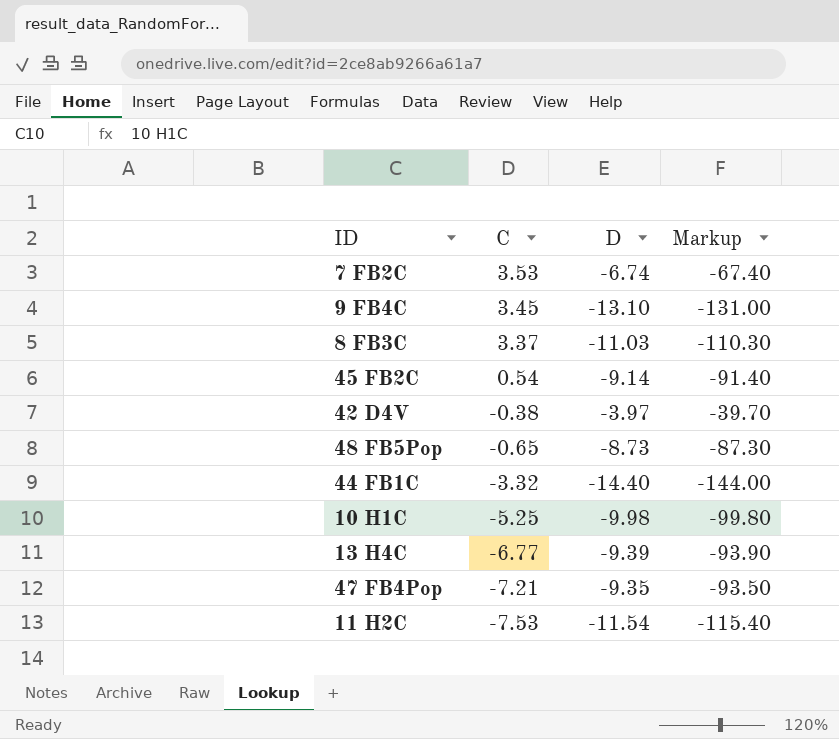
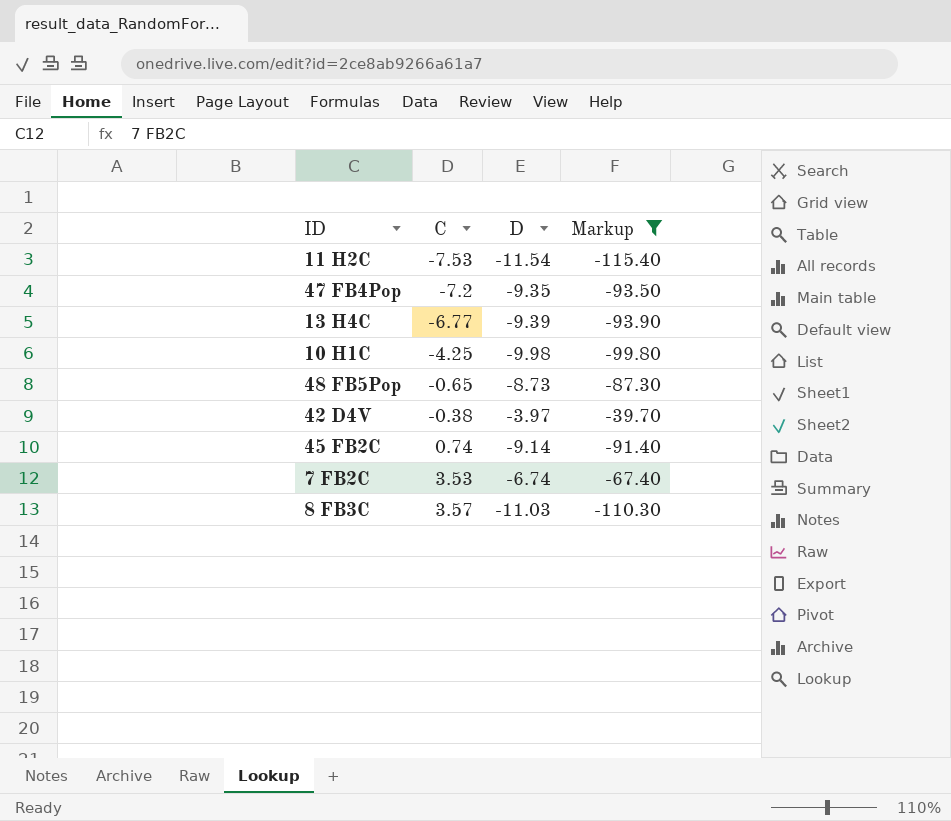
filter: none -> Markup >= -115.40
row order: C descending -> C ascending
47 FB4Pop | C: -7.21 -> -7.2
10 H1C | C: -5.25 -> -4.25
45 FB2C | C: 0.54 -> 0.74
8 FB3C | C: 3.37 -> 3.57

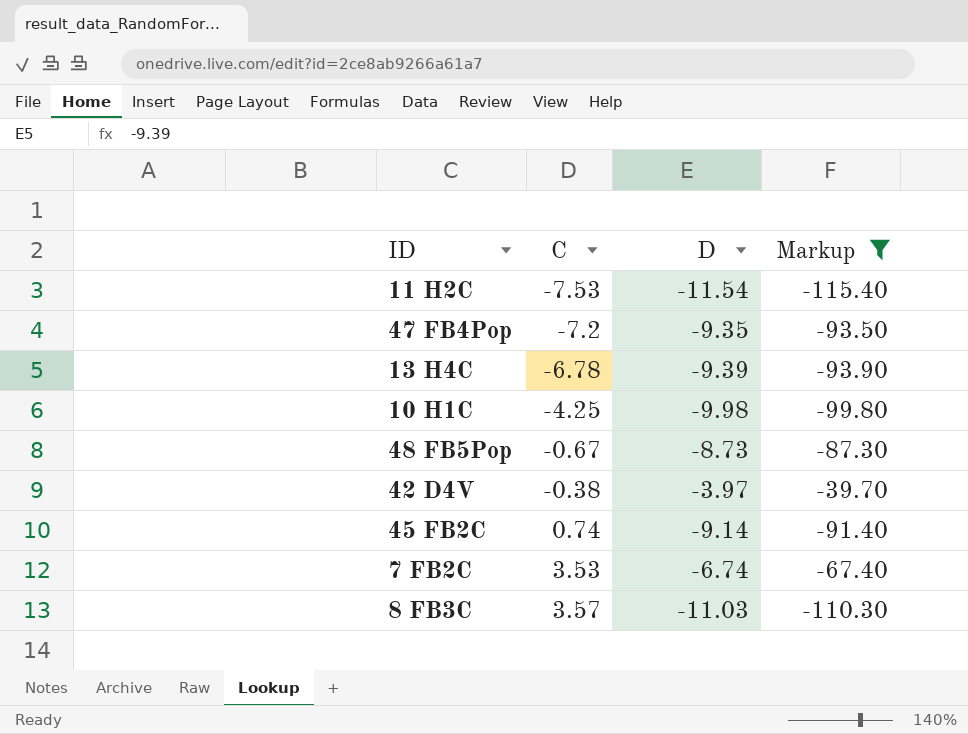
13 H4C | C: -6.77 -> -6.78
48 FB5Pop | C: -0.65 -> -0.67

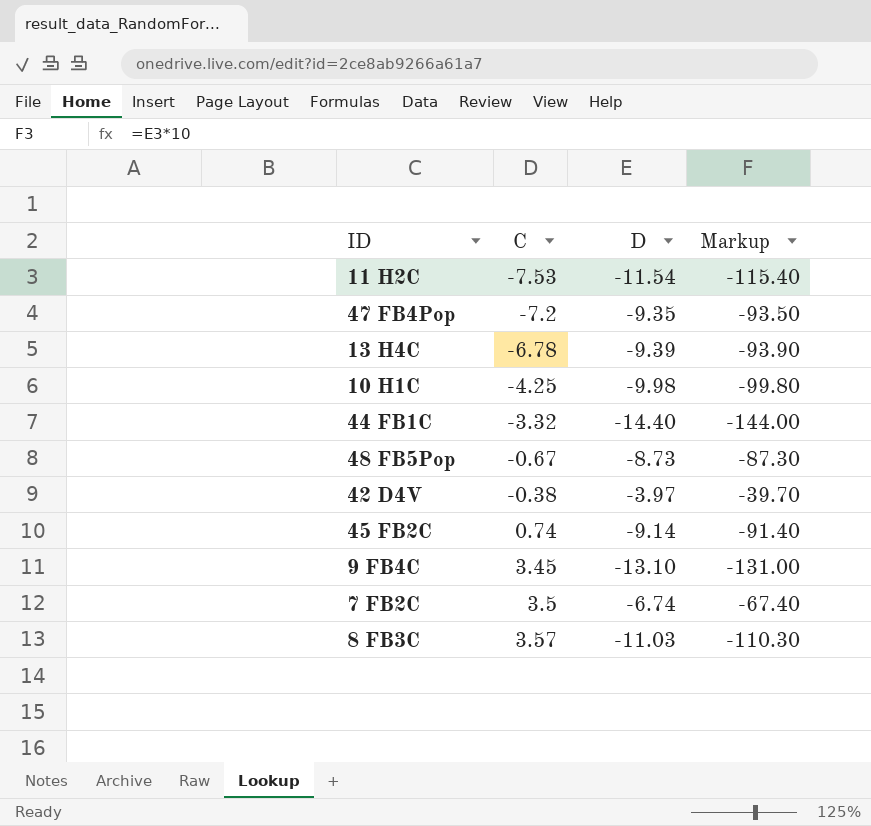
filter: Markup >= -115.40 -> none
7 FB2C | C: 3.53 -> 3.5

